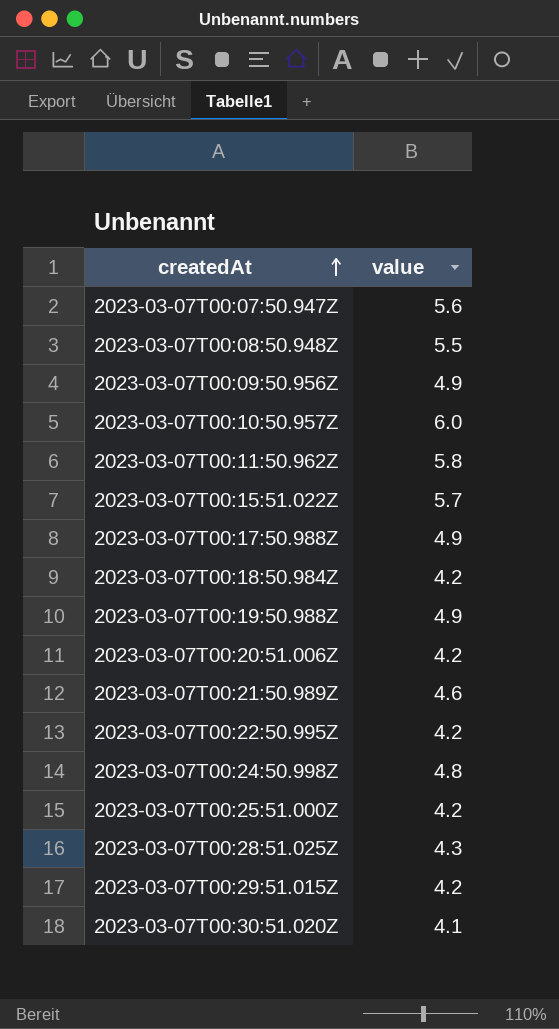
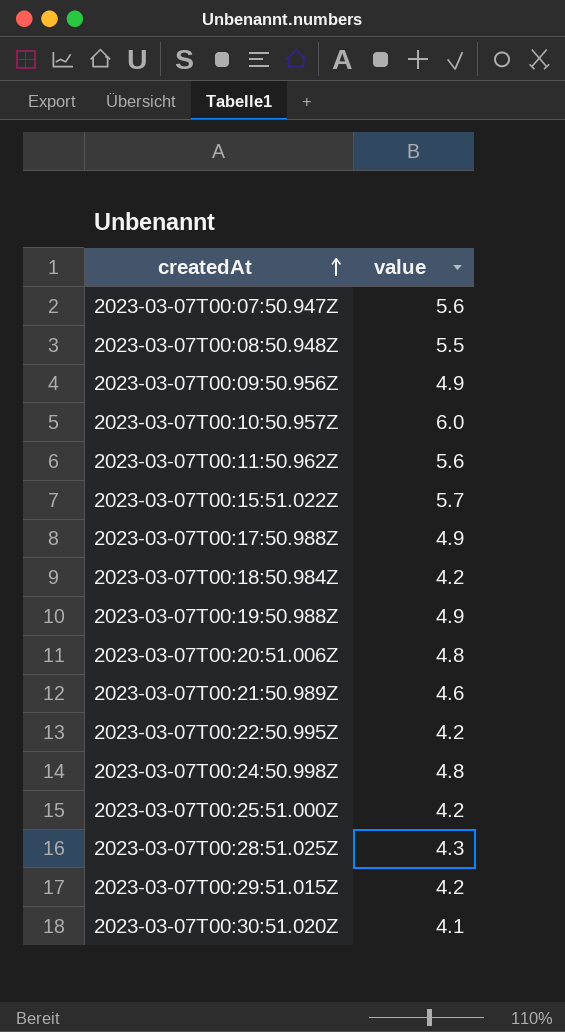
2023-03-07T00:11:50.962Z | value: 5.8 -> 5.6
2023-03-07T00:20:51.006Z | value: 4.2 -> 4.8

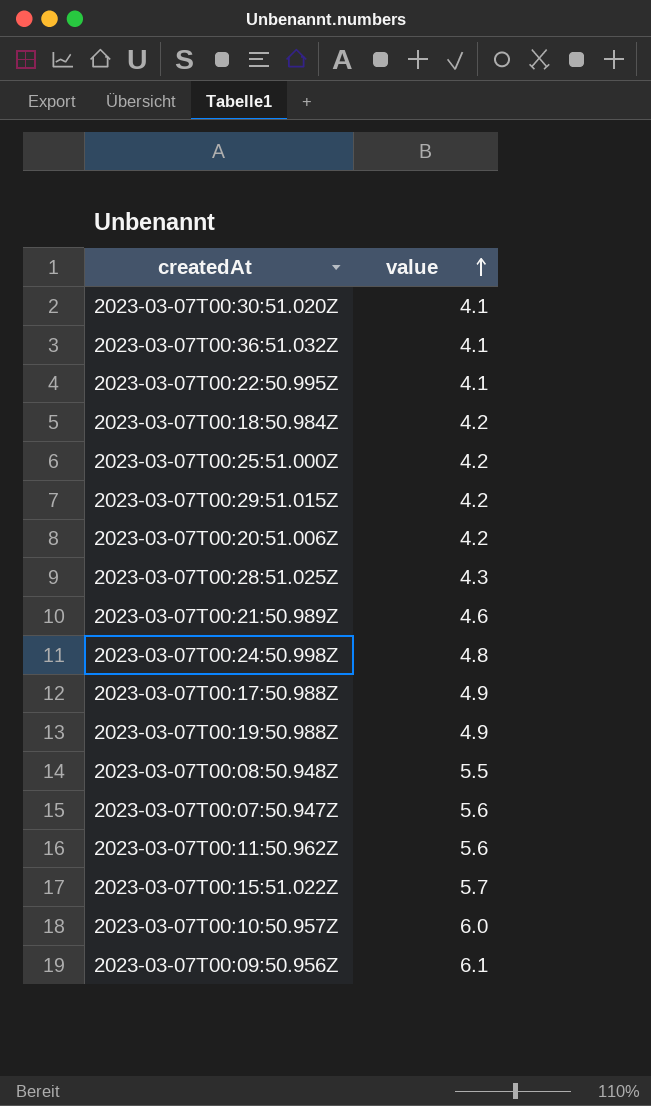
row order: createdAt ascending -> value ascending
row 2023-03-07T00:36:51.032Z: none -> 4.1
2023-03-07T00:22:50.995Z | value: 4.2 -> 4.1
2023-03-07T00:20:51.006Z | value: 4.8 -> 4.2
2023-03-07T00:09:50.956Z | value: 4.9 -> 6.1

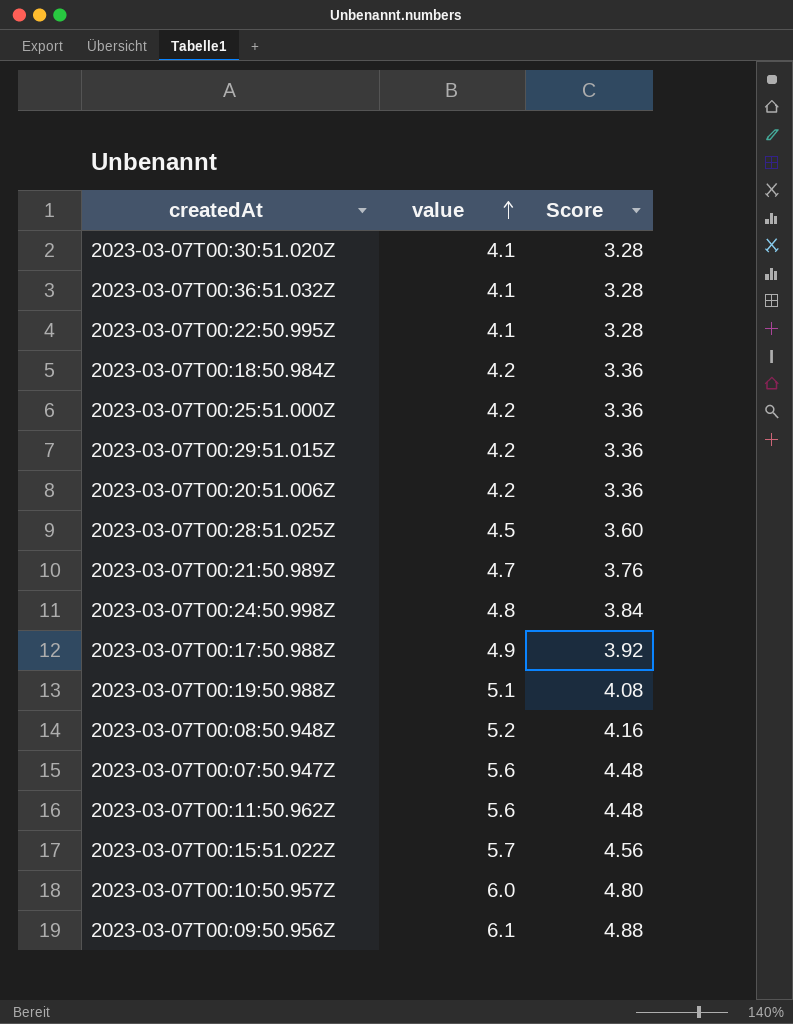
column Score | formula: none -> [value] * 0.8
2023-03-07T00:28:51.025Z | value: 4.3 -> 4.5
2023-03-07T00:21:50.989Z | value: 4.6 -> 4.7
2023-03-07T00:19:50.988Z | value: 4.9 -> 5.1
2023-03-07T00:08:50.948Z | value: 5.5 -> 5.2

